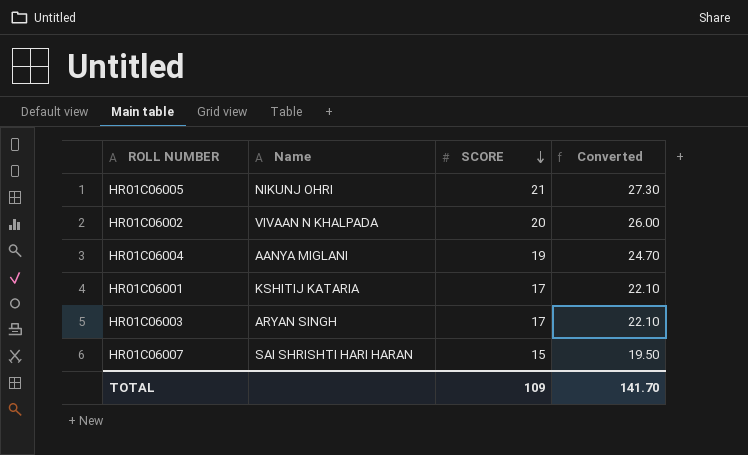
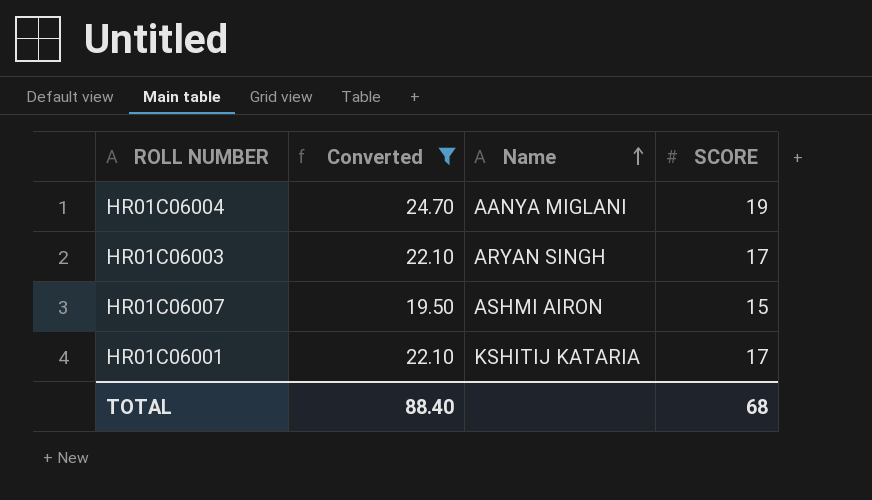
filter: none -> Converted <= 24.70
row order: SCORE descending -> Name ascending
column Converted | position: 4 -> 2
HR01C06007 | Name: SAI SHRISHTI HARI HARAN -> ASHMI AIRON
TOTAL | Converted: 141.70 -> 88.40
TOTAL | SCORE: 109 -> 68

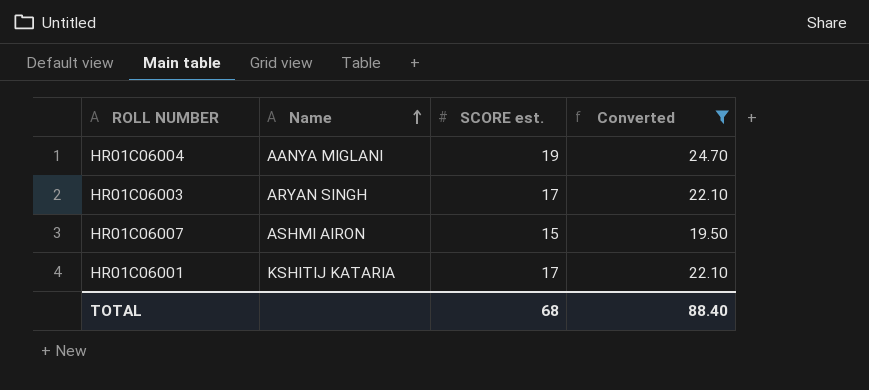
column name: SCORE -> SCORE est.
column Converted | position: 2 -> 4

